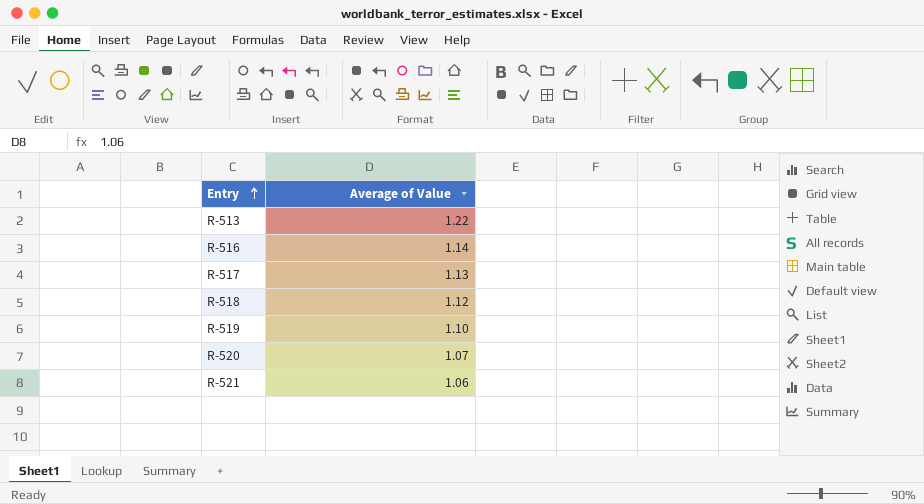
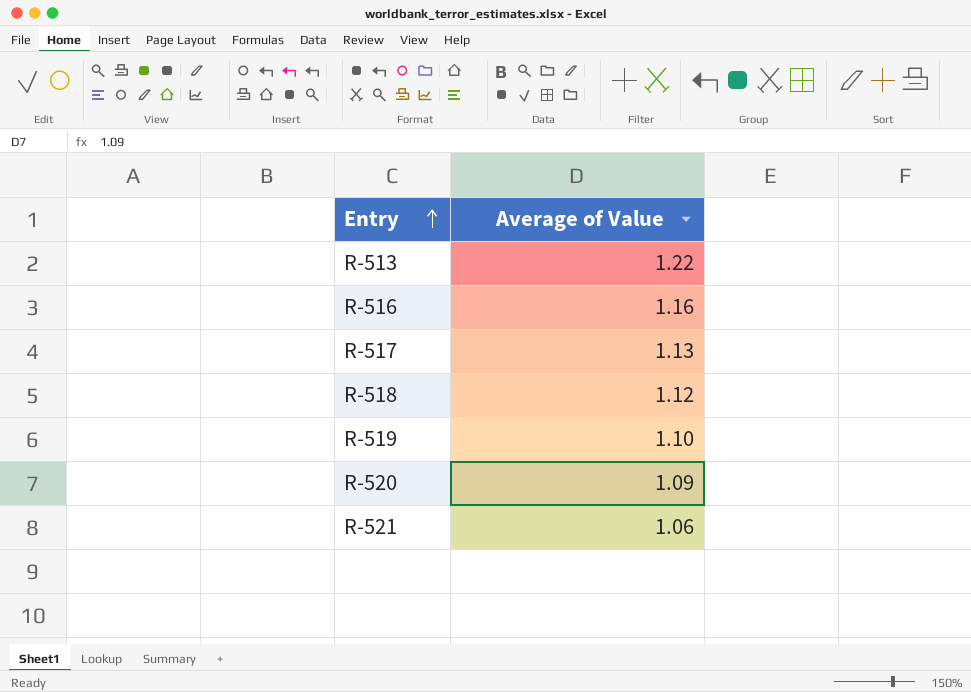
R-516 | Average of Value: 1.14 -> 1.16
R-520 | Average of Value: 1.07 -> 1.09

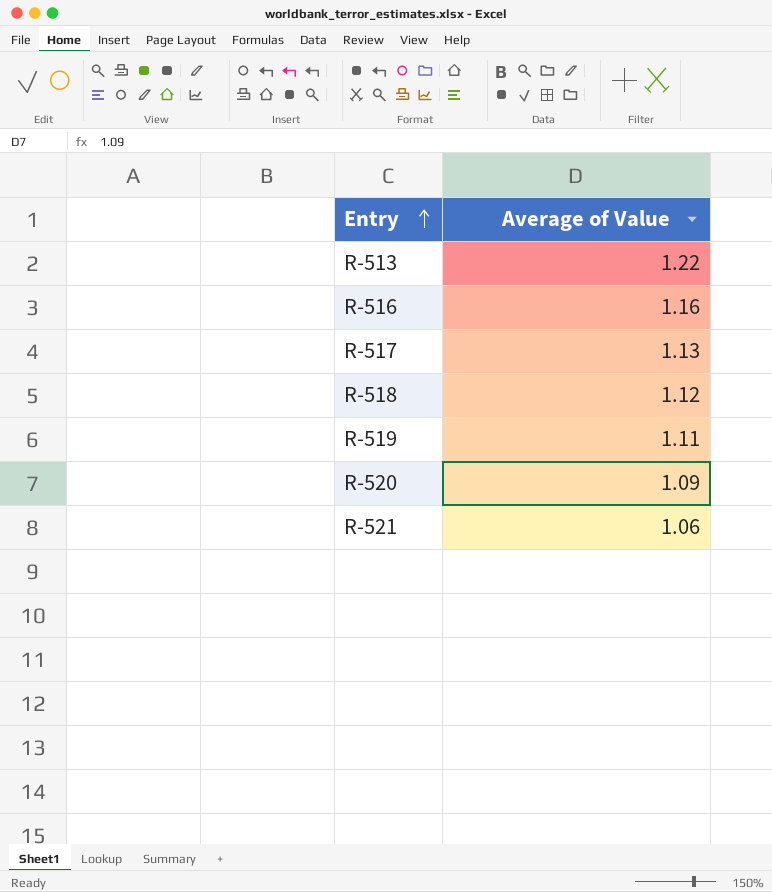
R-519 | Average of Value: 1.10 -> 1.11

